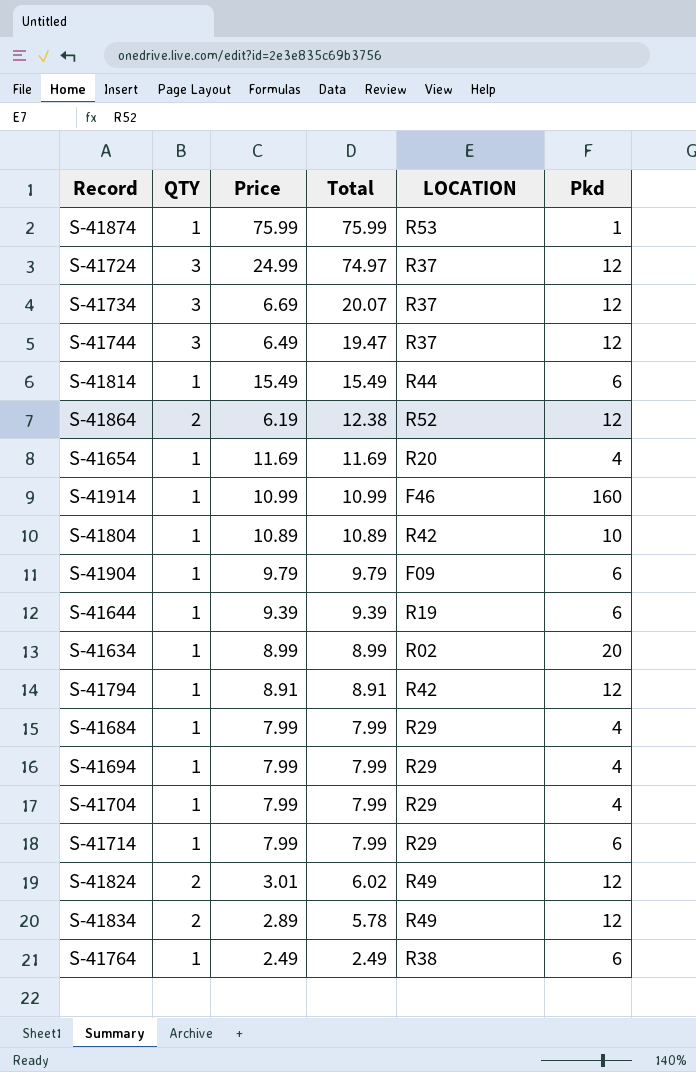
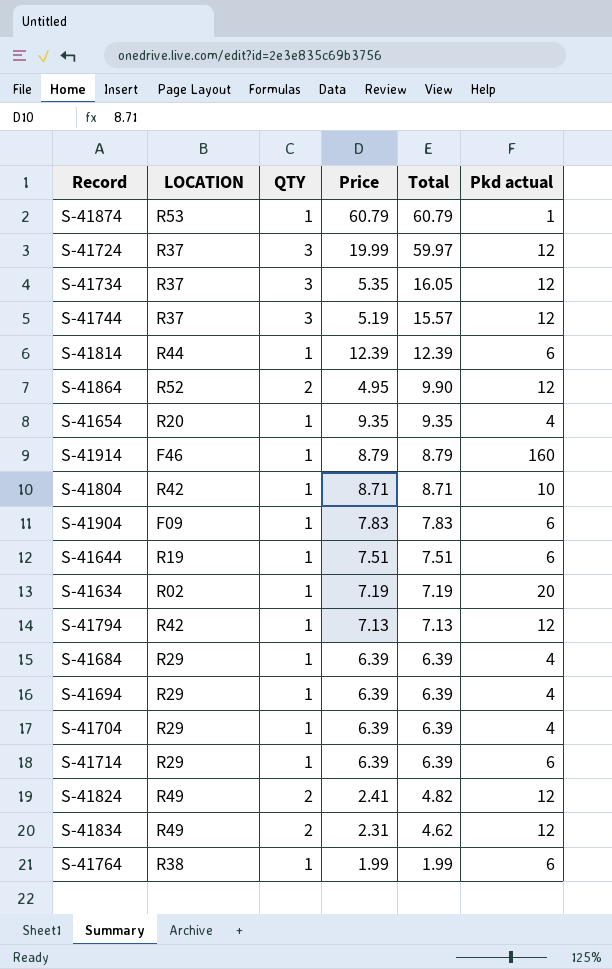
column LOCATION | position: 5 -> 2
column name: Pkd -> Pkd actual
S-41874 | Price: 75.99 -> 60.79
S-41874 | Total: 75.99 -> 60.79
S-41724 | Price: 24.99 -> 19.99
S-41724 | Total: 74.97 -> 59.97
S-41734 | Price: 6.69 -> 5.35
S-41734 | Total: 20.07 -> 16.05
S-41744 | Price: 6.49 -> 5.19
S-41744 | Total: 19.47 -> 15.57
S-41814 | Price: 15.49 -> 12.39
S-41814 | Total: 15.49 -> 12.39
S-41864 | Price: 6.19 -> 4.95
S-41864 | Total: 12.38 -> 9.90
S-41654 | Price: 11.69 -> 9.35
S-41654 | Total: 11.69 -> 9.35
S-41914 | Price: 10.99 -> 8.79
S-41914 | Total: 10.99 -> 8.79
S-41804 | Price: 10.89 -> 8.71
S-41804 | Total: 10.89 -> 8.71
S-41904 | Price: 9.79 -> 7.83
S-41904 | Total: 9.79 -> 7.83
S-41644 | Price: 9.39 -> 7.51
S-41644 | Total: 9.39 -> 7.51
S-41634 | Price: 8.99 -> 7.19
S-41634 | Total: 8.99 -> 7.19
S-41794 | Price: 8.91 -> 7.13
S-41794 | Total: 8.91 -> 7.13
S-41684 | Price: 7.99 -> 6.39
S-41684 | Total: 7.99 -> 6.39
S-41694 | Price: 7.99 -> 6.39
S-41694 | Total: 7.99 -> 6.39
S-41704 | Price: 7.99 -> 6.39
S-41704 | Total: 7.99 -> 6.39
S-41714 | Price: 7.99 -> 6.39
S-41714 | Total: 7.99 -> 6.39
S-41824 | Price: 3.01 -> 2.41
S-41824 | Total: 6.02 -> 4.82
S-41834 | Price: 2.89 -> 2.31
S-41834 | Total: 5.78 -> 4.62
S-41764 | Price: 2.49 -> 1.99
S-41764 | Total: 2.49 -> 1.99

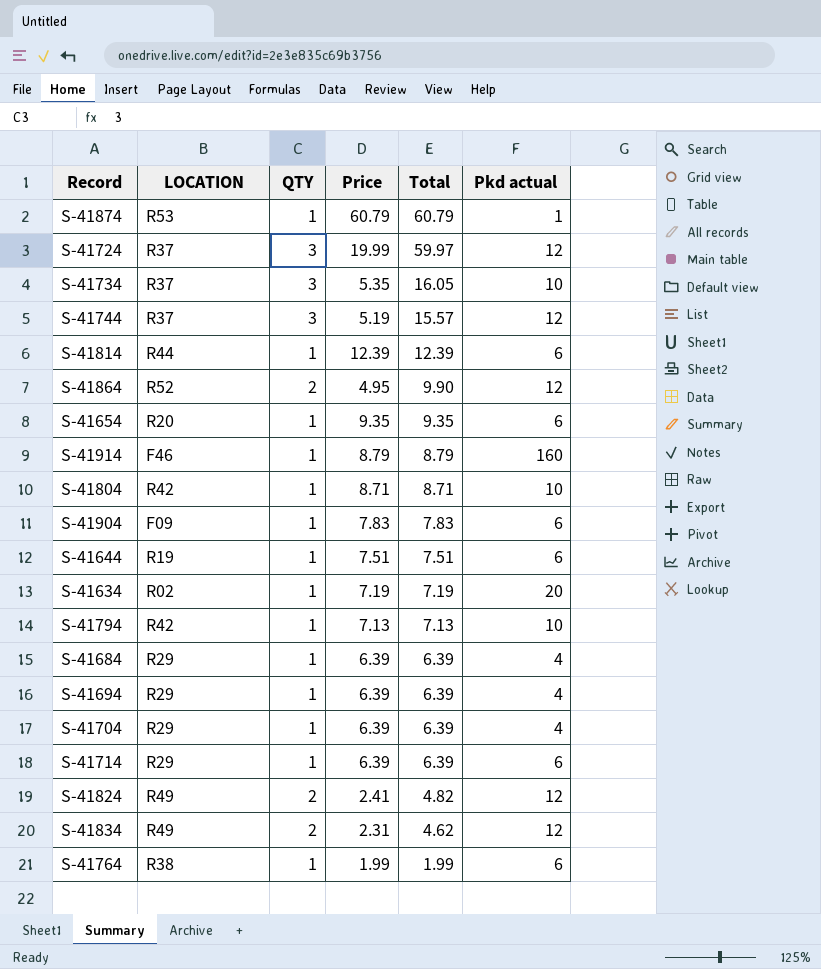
S-41734 | Pkd actual: 12 -> 10
S-41654 | Pkd actual: 4 -> 6
S-41794 | Pkd actual: 12 -> 10

